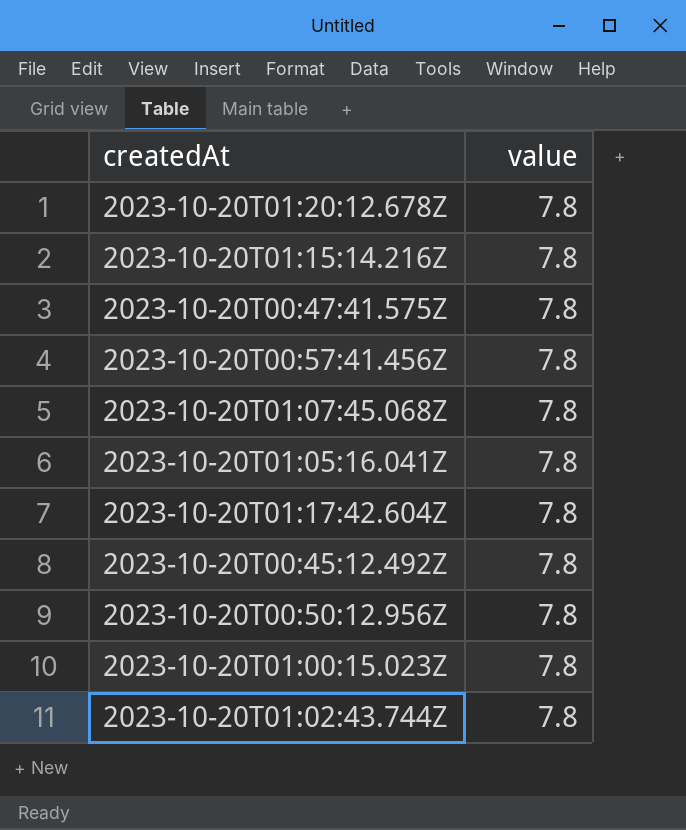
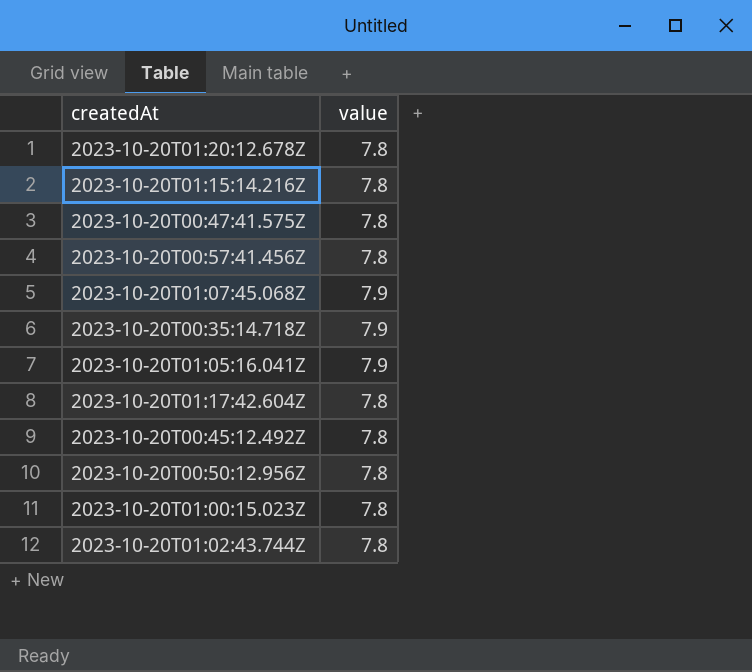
2023-10-20T01:07:45.068Z | value: 7.8 -> 7.9
row 2023-10-20T00:35:14.718Z: none -> 7.9
2023-10-20T01:05:16.041Z | value: 7.8 -> 7.9

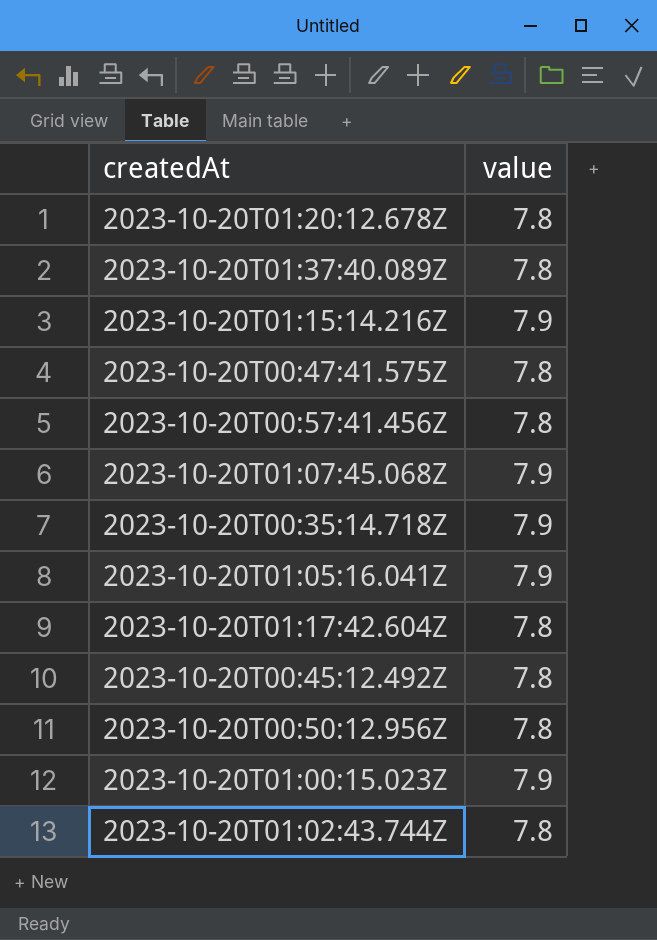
row 2023-10-20T01:37:40.089Z: none -> 7.8
2023-10-20T01:15:14.216Z | value: 7.8 -> 7.9
2023-10-20T01:00:15.023Z | value: 7.8 -> 7.9

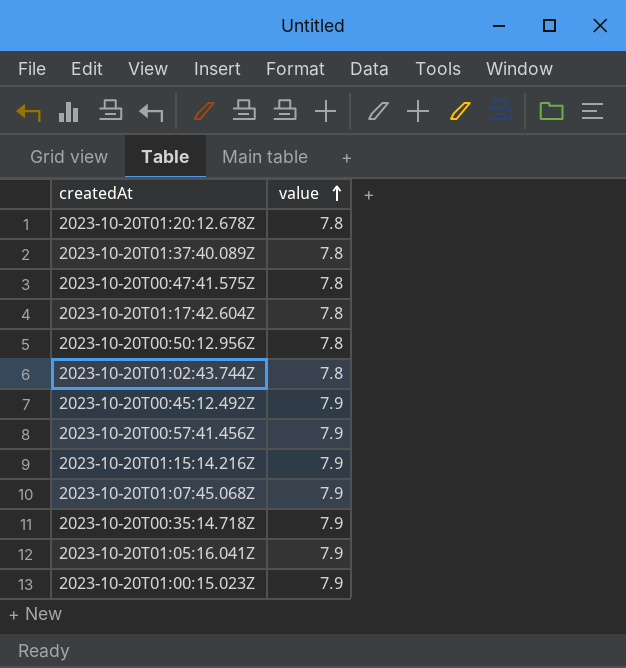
row order: none -> value ascending
2023-10-20T00:45:12.492Z | value: 7.8 -> 7.9
2023-10-20T00:57:41.456Z | value: 7.8 -> 7.9

